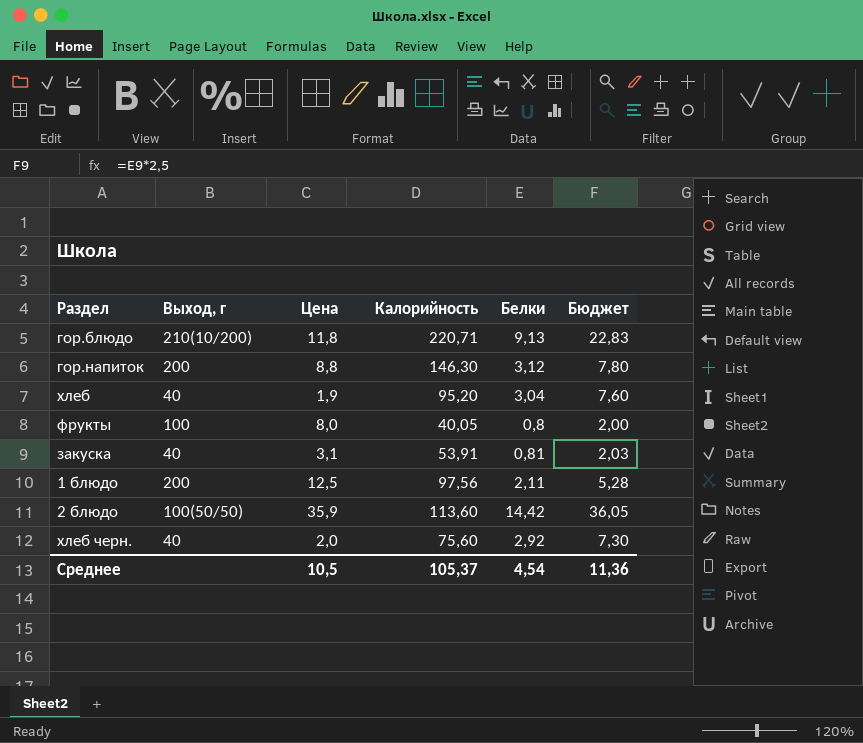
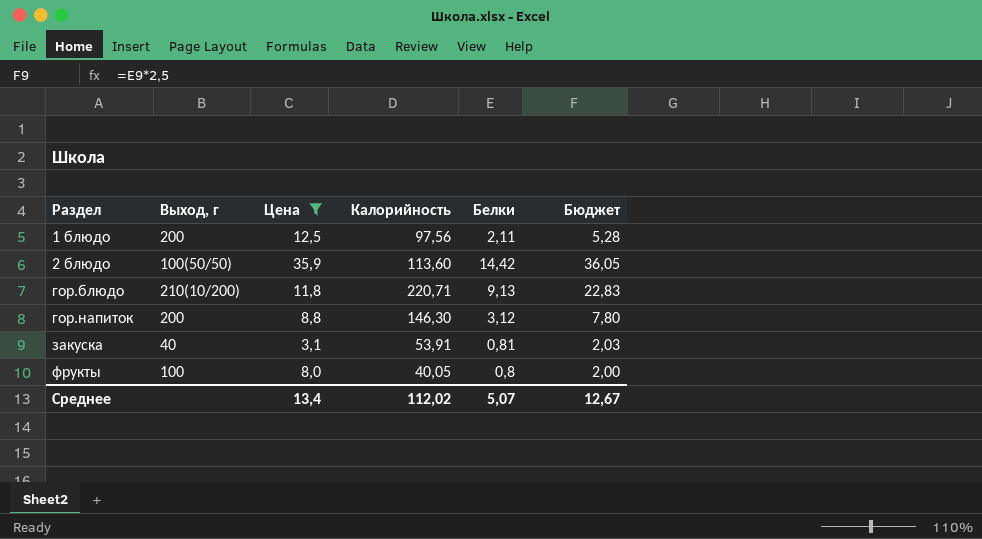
filter: none -> Цена >= 3,1
row order: none -> Раздел ascending
Среднее | Цена: 10,5 -> 13,4
Среднее | Калорийность: 105,37 -> 112,02
Среднее | Белки: 4,54 -> 5,07
Среднее | Бюджет: 11,36 -> 12,67

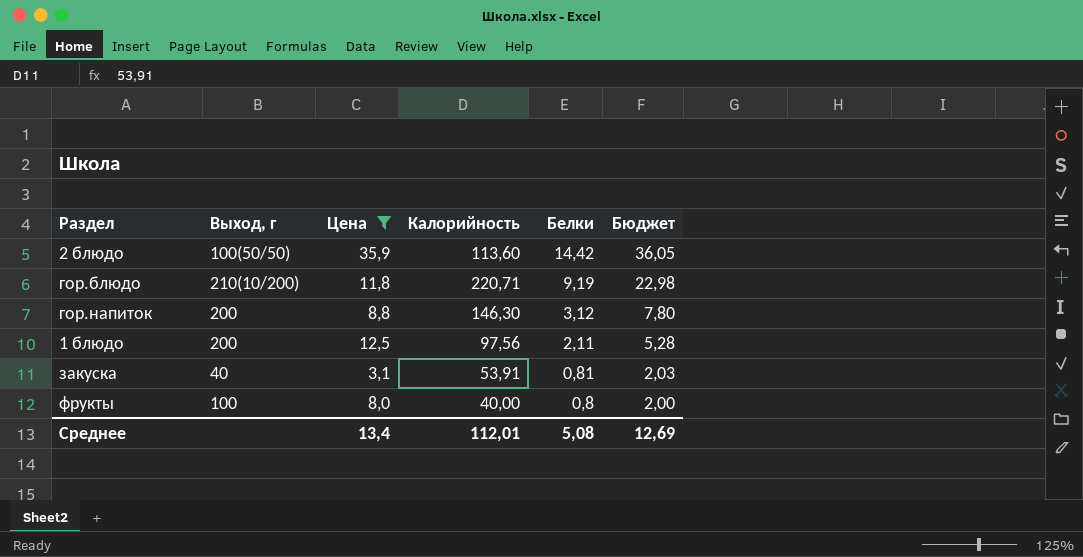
row order: Раздел ascending -> Белки descending
гор.блюдо | Белки: 9,13 -> 9,19
гор.блюдо | Бюджет: 22,83 -> 22,98
фрукты | Калорийность: 40,05 -> 40,00
Среднее | Калорийность: 112,02 -> 112,01
Среднее | Белки: 5,07 -> 5,08
Среднее | Бюджет: 12,67 -> 12,69

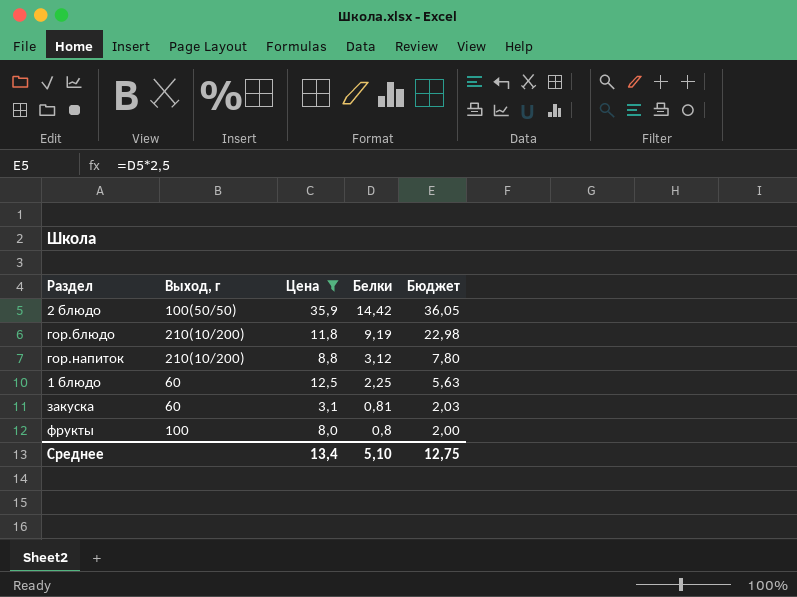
column Калорийность | position: 4 -> none
гор.напиток | Выход, г: 200 -> 210(10/200)
1 блюдо | Выход, г: 200 -> 60
1 блюдо | Белки: 2,11 -> 2,25
1 блюдо | Бюджет: 5,28 -> 5,63
закуска | Выход, г: 40 -> 60
Среднее | Белки: 5,08 -> 5,10
Среднее | Бюджет: 12,69 -> 12,75

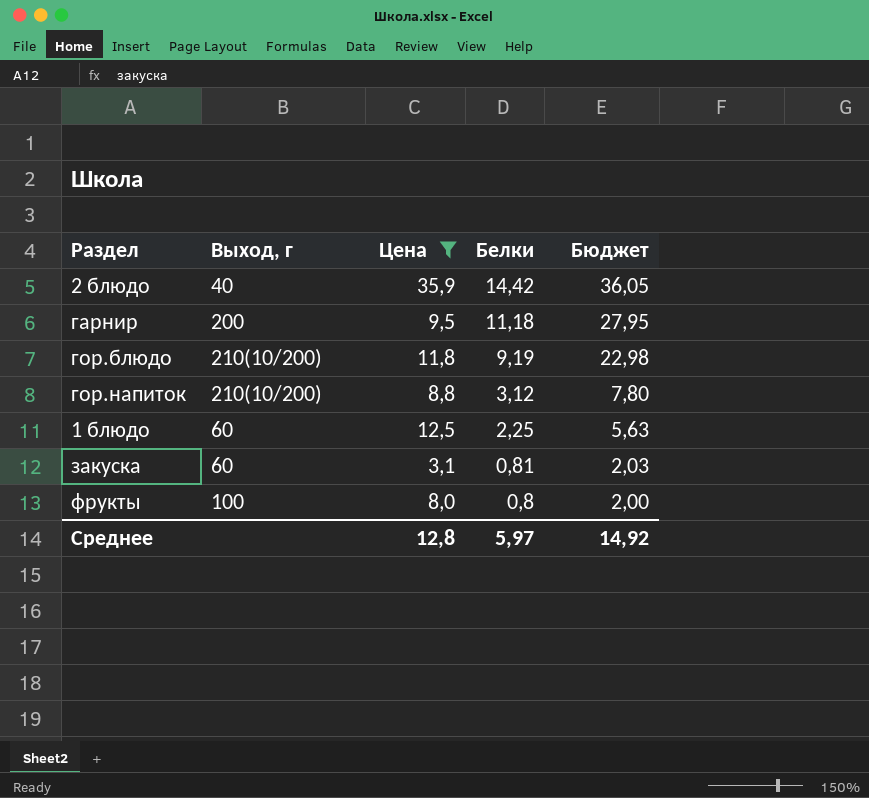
2 блюдо | Выход, г: 100(50/50) -> 40
row гарнир: none -> 200 | 9,5 | 11,18 | 27,95
Среднее | Цена: 13,4 -> 12,8
Среднее | Белки: 5,10 -> 5,97
Среднее | Бюджет: 12,75 -> 14,92

